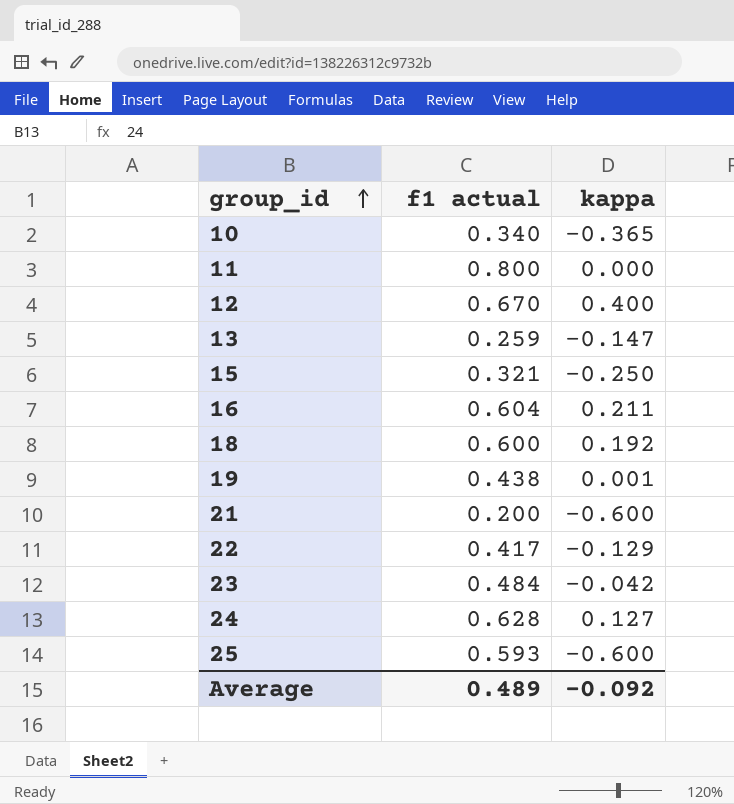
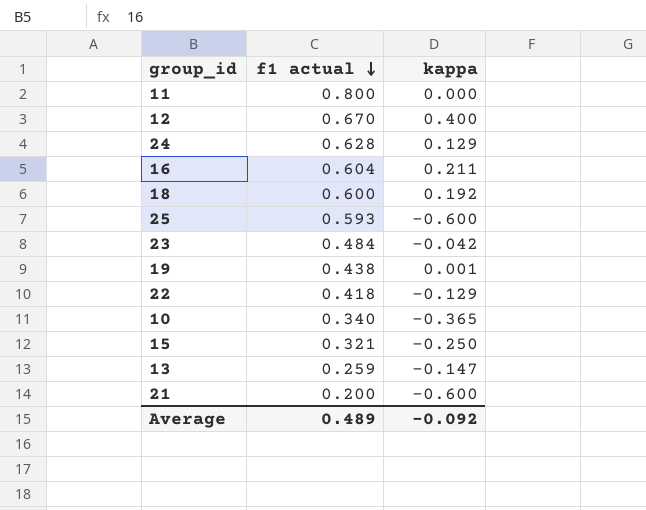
row order: group_id ascending -> f1 actual descending
24 | kappa: 0.127 -> 0.129
22 | f1 actual: 0.417 -> 0.418

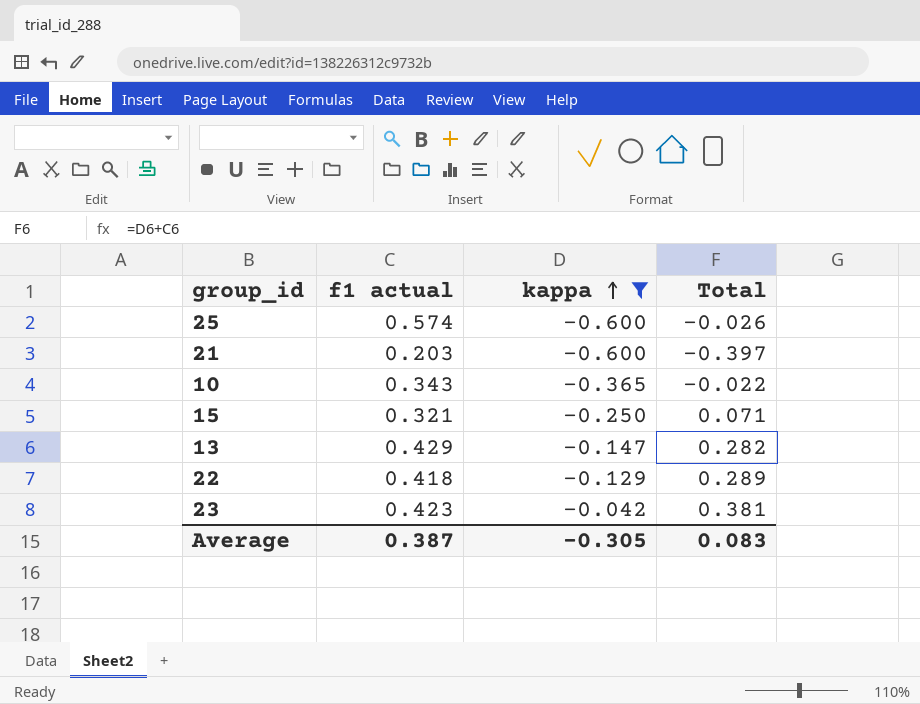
filter: none -> kappa <= -0.042
row order: f1 actual descending -> kappa ascending
column Total | formula: none -> [f1 actual] + [kappa]
25 | f1 actual: 0.593 -> 0.574
21 | f1 actual: 0.200 -> 0.203
10 | f1 actual: 0.340 -> 0.343
13 | f1 actual: 0.259 -> 0.429
23 | f1 actual: 0.484 -> 0.423
Average | f1 actual: 0.489 -> 0.387
Average | kappa: -0.092 -> -0.305

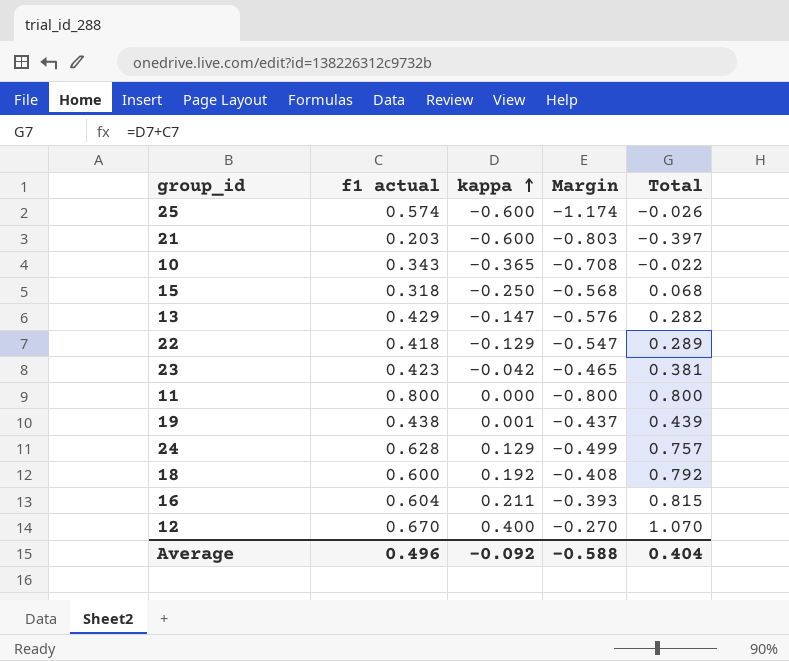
filter: kappa <= -0.042 -> none
column Margin | formula: none -> [kappa] - [f1 actual]
15 | f1 actual: 0.321 -> 0.318
15 | Total: 0.071 -> 0.068
Average | f1 actual: 0.387 -> 0.496
Average | kappa: -0.305 -> -0.092
Average | Total: 0.083 -> 0.404

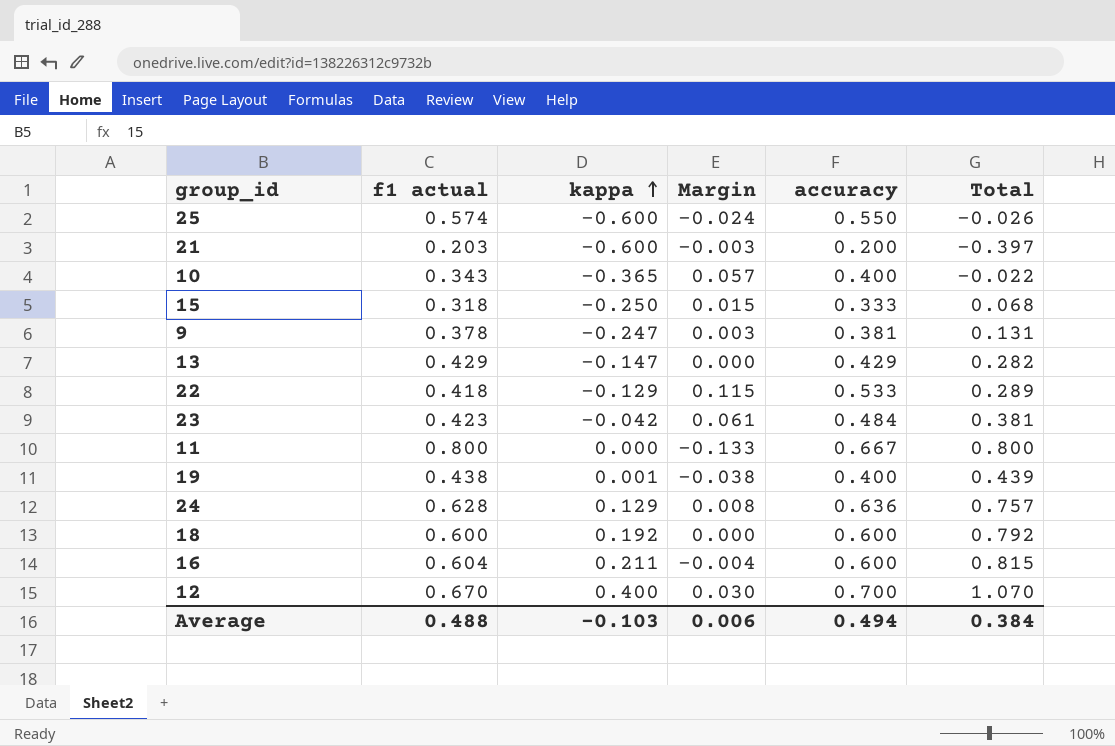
column Margin | formula: [kappa] - [f1 actual] -> [accuracy] - [f1 actual]
column accuracy | position: none -> 5
row 9: none -> 0.378 | -0.247 | 0.003 | 0.381 | 0.131
Average | f1 actual: 0.496 -> 0.488
Average | kappa: -0.092 -> -0.103
Average | Margin: -0.588 -> 0.006
Average | Total: 0.404 -> 0.384

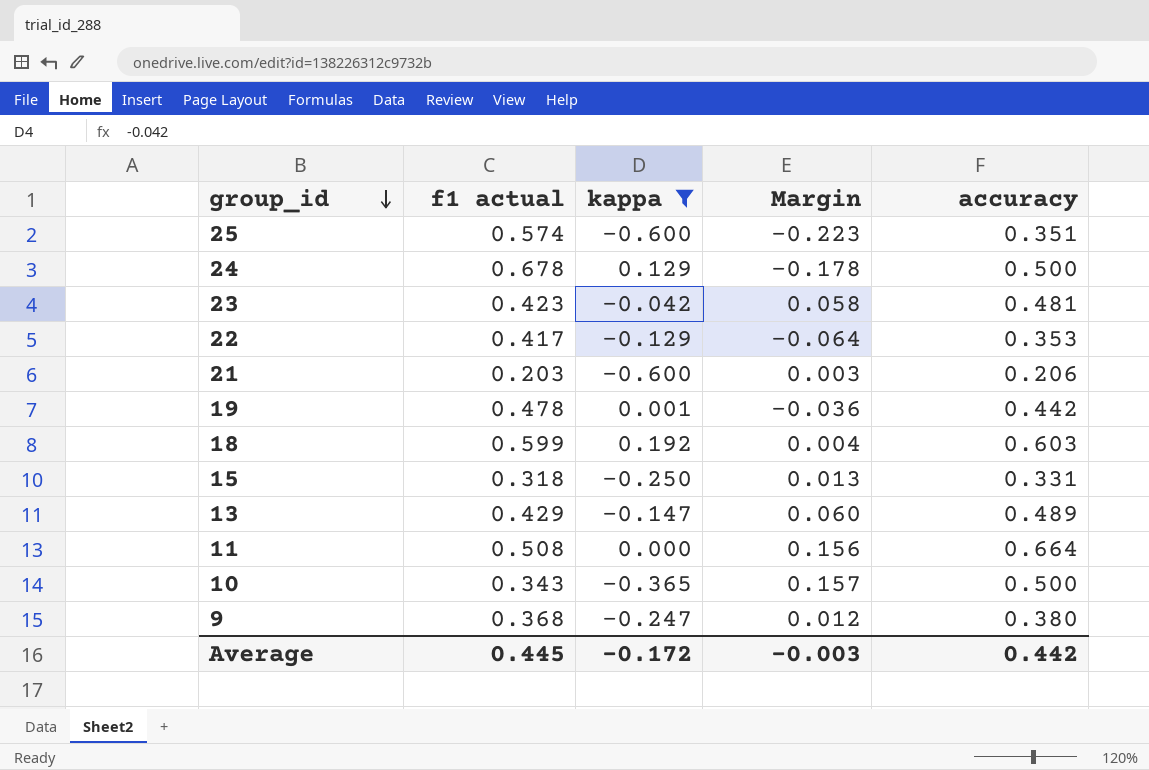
filter: none -> kappa <= 0.192
row order: kappa ascending -> group_id descending
column Total | formula: [f1 actual] + [kappa] -> none
25 | Margin: -0.024 -> -0.223
25 | accuracy: 0.550 -> 0.351
24 | f1 actual: 0.628 -> 0.678
24 | Margin: 0.008 -> -0.178
24 | accuracy: 0.636 -> 0.500
23 | Margin: 0.061 -> 0.058
23 | accuracy: 0.484 -> 0.481
22 | f1 actual: 0.418 -> 0.417
22 | Margin: 0.115 -> -0.064
22 | accuracy: 0.533 -> 0.353
21 | Margin: -0.003 -> 0.003
21 | accuracy: 0.200 -> 0.206
19 | f1 actual: 0.438 -> 0.478
19 | Margin: -0.038 -> -0.036
19 | accuracy: 0.400 -> 0.442
18 | f1 actual: 0.600 -> 0.599
18 | Margin: 0.000 -> 0.004
18 | accuracy: 0.600 -> 0.603
15 | Margin: 0.015 -> 0.013
15 | accuracy: 0.333 -> 0.331
13 | Margin: 0.000 -> 0.060
13 | accuracy: 0.429 -> 0.489
11 | f1 actual: 0.800 -> 0.508
11 | Margin: -0.133 -> 0.156
11 | accuracy: 0.667 -> 0.664
10 | Margin: 0.057 -> 0.157
10 | accuracy: 0.400 -> 0.500
9 | f1 actual: 0.378 -> 0.368
9 | Margin: 0.003 -> 0.012
9 | accuracy: 0.381 -> 0.380
Average | f1 actual: 0.488 -> 0.445
Average | kappa: -0.103 -> -0.172
Average | Margin: 0.006 -> -0.003
Average | accuracy: 0.494 -> 0.442

